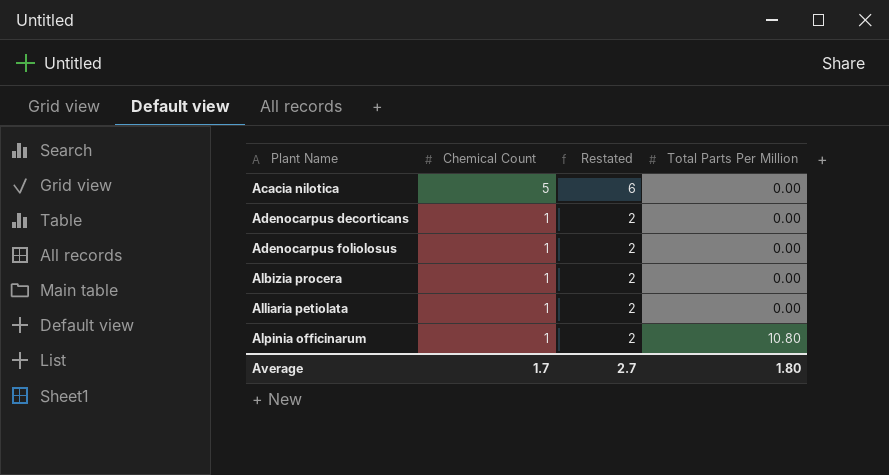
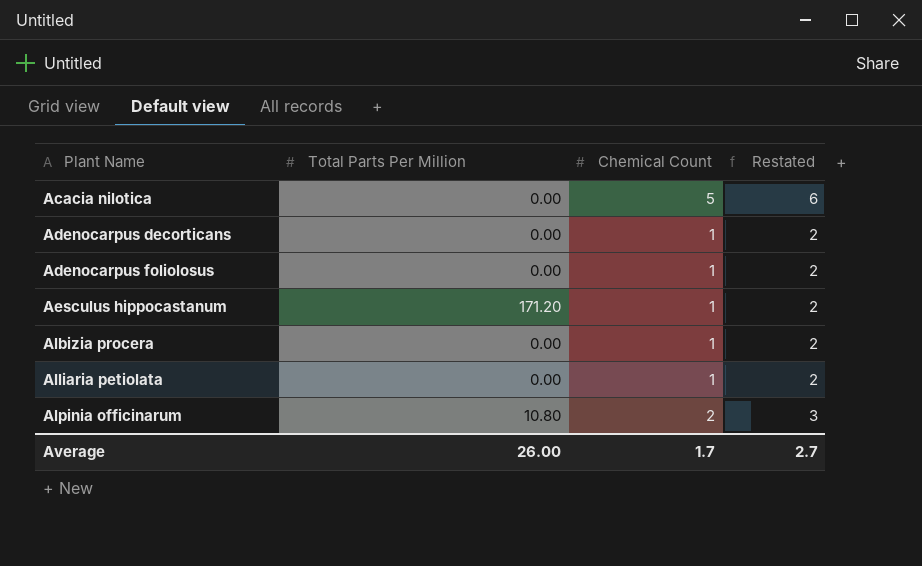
column Total Parts Per Million | position: 4 -> 2
row Aesculus hippocastanum: none -> 171.20 | 1 | 2
Alpinia officinarum | Chemical Count: 1 -> 2
Alpinia officinarum | Restated: 2 -> 3
Average | Total Parts Per Million: 1.80 -> 26.00

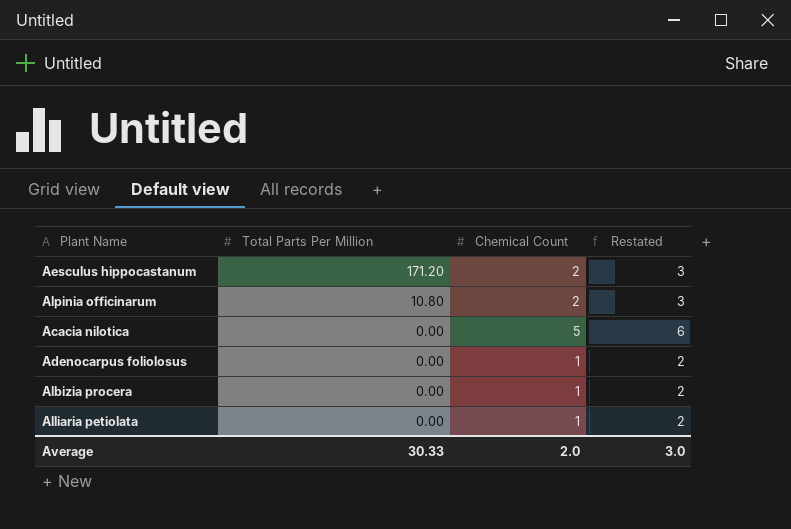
row order: Plant Name ascending -> Total Parts Per Million descending
row Adenocarpus decorticans: 0.00 | 1 | 2 -> none
Aesculus hippocastanum | Chemical Count: 1 -> 2
Aesculus hippocastanum | Restated: 2 -> 3
Average | Total Parts Per Million: 26.00 -> 30.33
Average | Chemical Count: 1.7 -> 2.0
Average | Restated: 2.7 -> 3.0

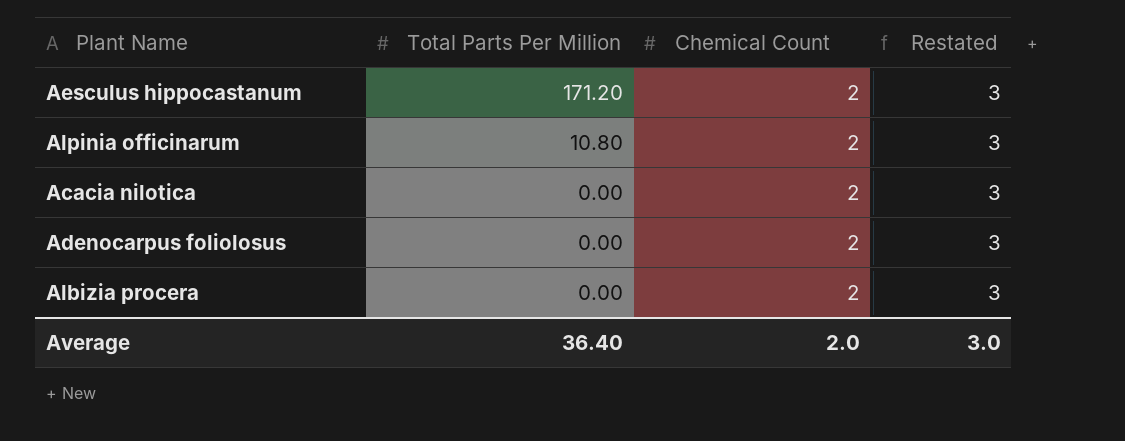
row Alliaria petiolata: 0.00 | 1 | 2 -> none
Acacia nilotica | Chemical Count: 5 -> 2
Acacia nilotica | Restated: 6 -> 3
Adenocarpus foliolosus | Chemical Count: 1 -> 2
Adenocarpus foliolosus | Restated: 2 -> 3
Albizia procera | Chemical Count: 1 -> 2
Albizia procera | Restated: 2 -> 3
Average | Total Parts Per Million: 30.33 -> 36.40

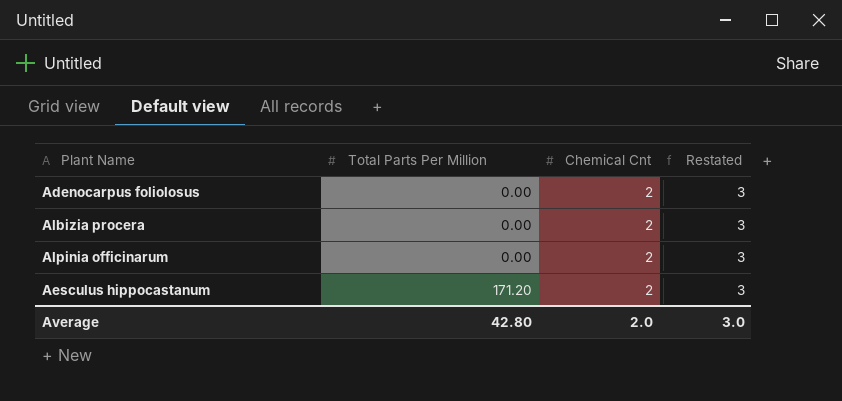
row order: Total Parts Per Million descending -> Total Parts Per Million ascending
column name: Chemical Count -> Chemical Cnt
row Acacia nilotica: 0.00 | 2 | 3 -> none
Alpinia officinarum | Total Parts Per Million: 10.80 -> 0.00
Average | Total Parts Per Million: 36.40 -> 42.80

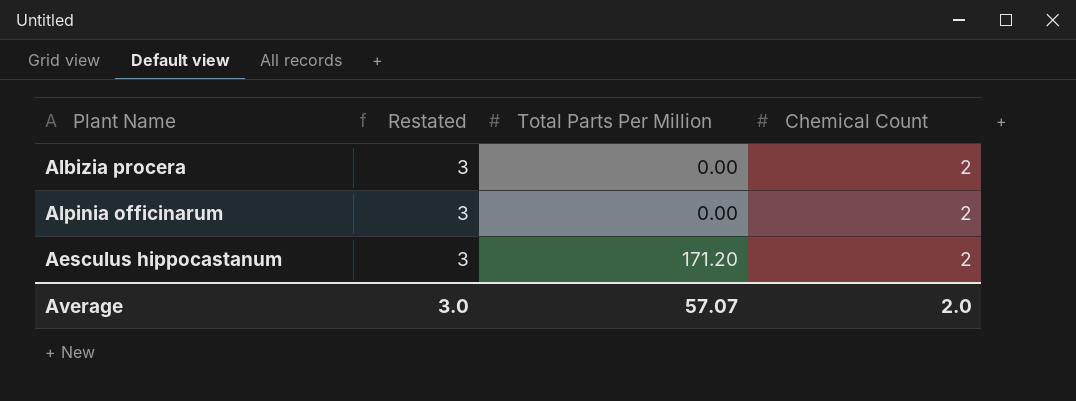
column Restated | position: 4 -> 2
column name: Chemical Cnt -> Chemical Count
row Adenocarpus foliolosus: 0.00 | 2 | 3 -> none
Average | Total Parts Per Million: 42.80 -> 57.07

